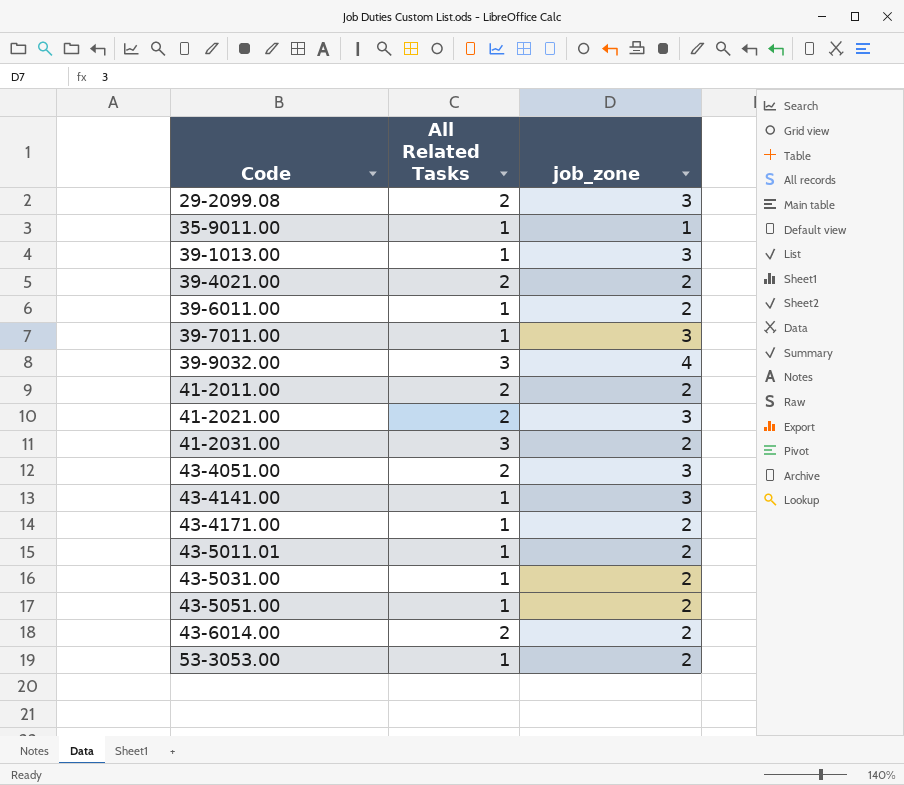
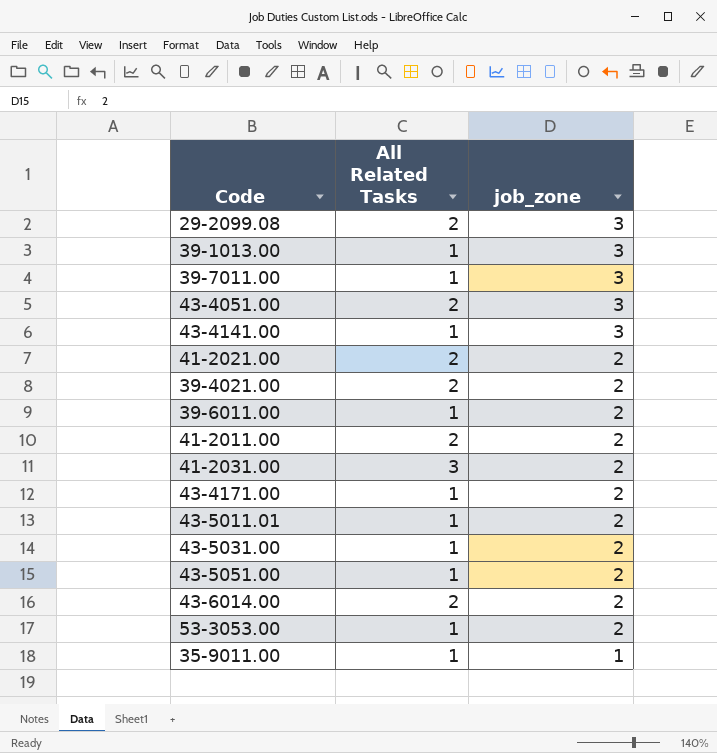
row order: Code ascending -> job_zone descending
row 39-9032.00: 3 | 4 -> none
41-2021.00 | job_zone: 3 -> 2

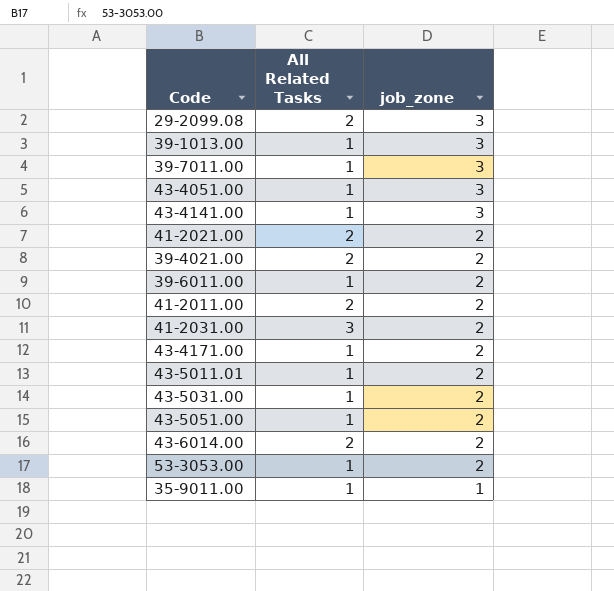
43-4051.00 | All Related Tasks: 2 -> 1

